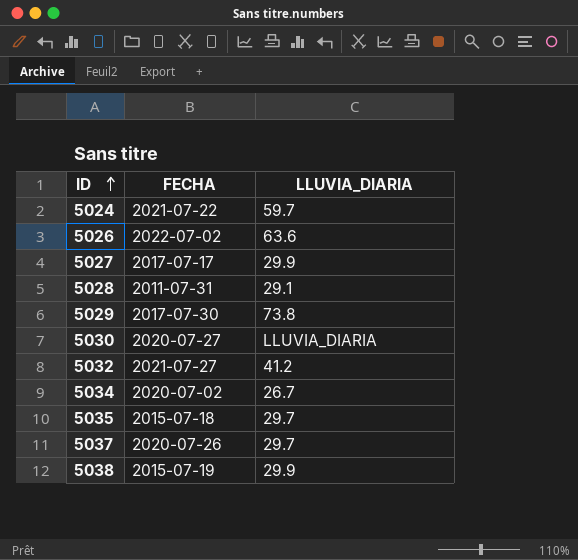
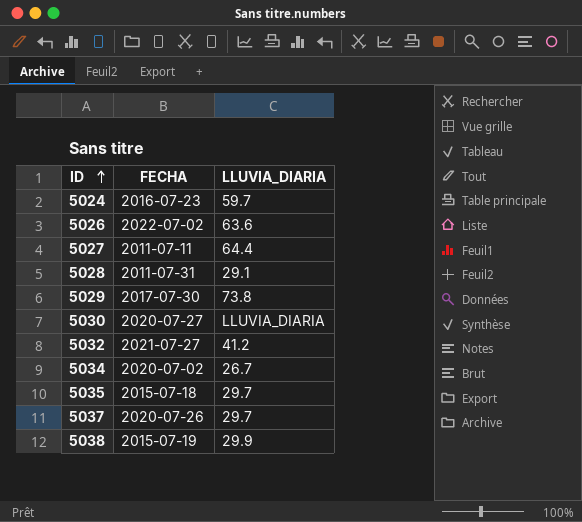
5024 | FECHA: 2021-07-22 -> 2016-07-23
5027 | FECHA: 2017-07-17 -> 2011-07-11
5027 | LLUVIA_DIARIA: 29.9 -> 64.4

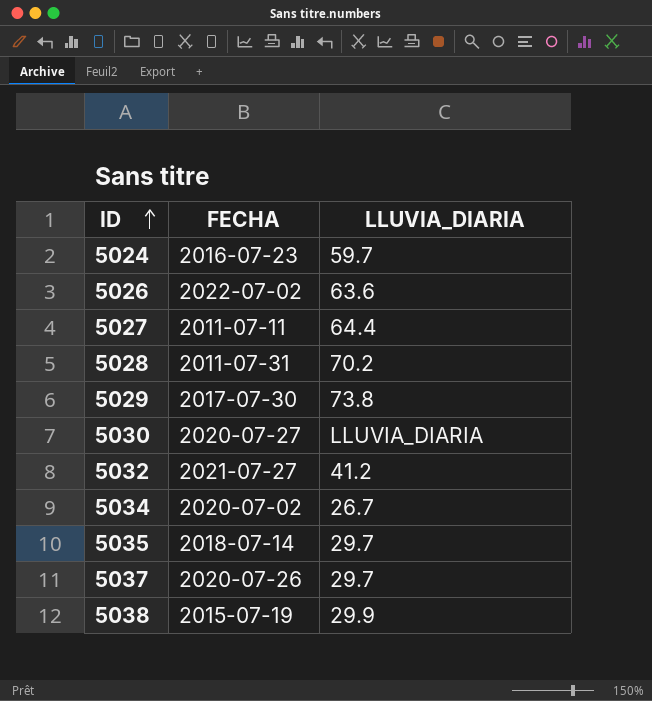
5028 | LLUVIA_DIARIA: 29.1 -> 70.2
5035 | FECHA: 2015-07-18 -> 2018-07-14

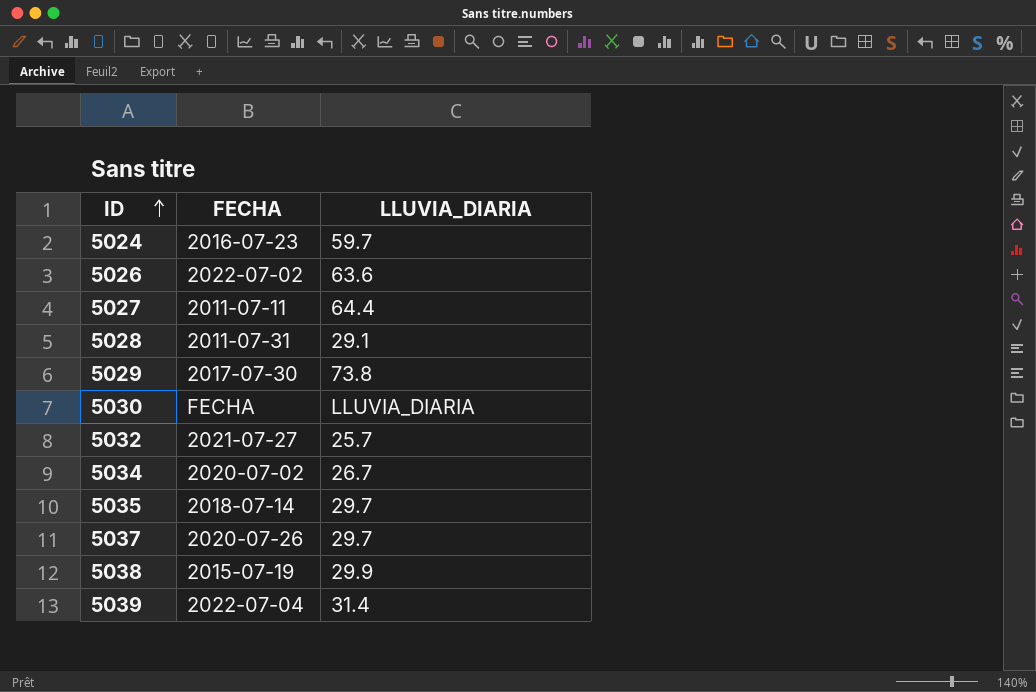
5028 | LLUVIA_DIARIA: 70.2 -> 29.1
5030 | FECHA: 2020-07-27 -> FECHA
5032 | LLUVIA_DIARIA: 41.2 -> 25.7
row 5039: none -> 2022-07-04 | 31.4

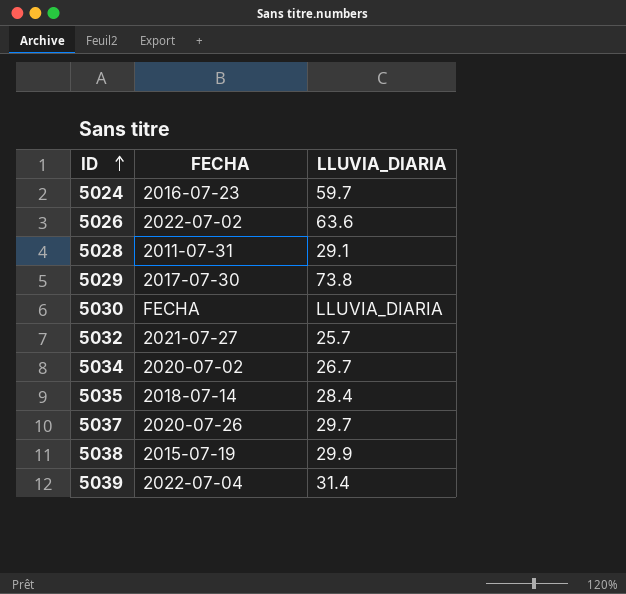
row 5027: 2011-07-11 | 64.4 -> none
5035 | LLUVIA_DIARIA: 29.7 -> 28.4

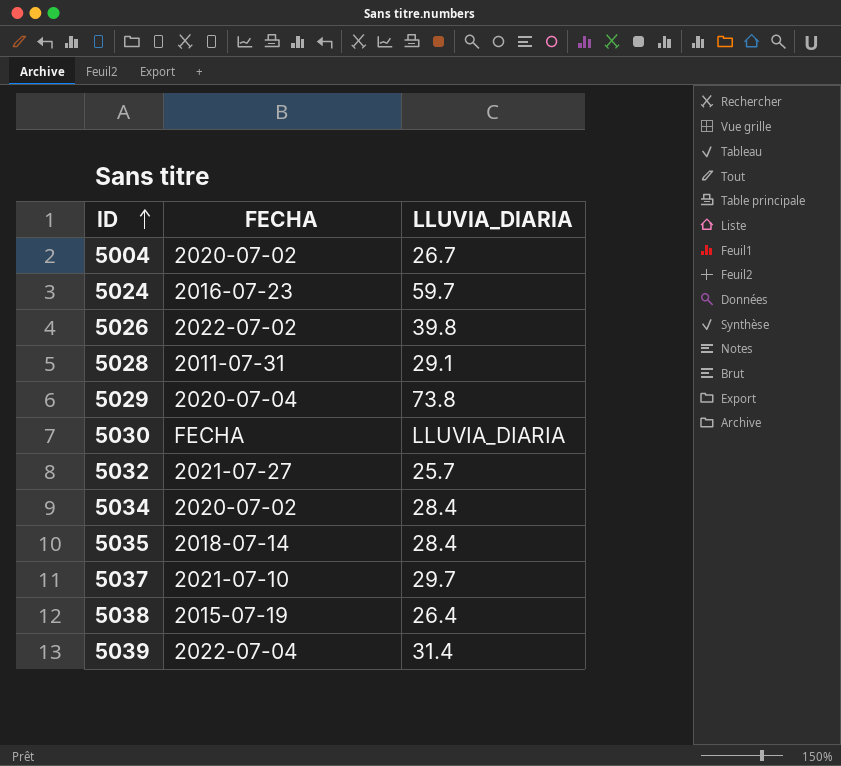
row 5004: none -> 2020-07-02 | 26.7
5026 | LLUVIA_DIARIA: 63.6 -> 39.8
5029 | FECHA: 2017-07-30 -> 2020-07-04
5034 | LLUVIA_DIARIA: 26.7 -> 28.4
5037 | FECHA: 2020-07-26 -> 2021-07-10
5038 | LLUVIA_DIARIA: 29.9 -> 26.4

